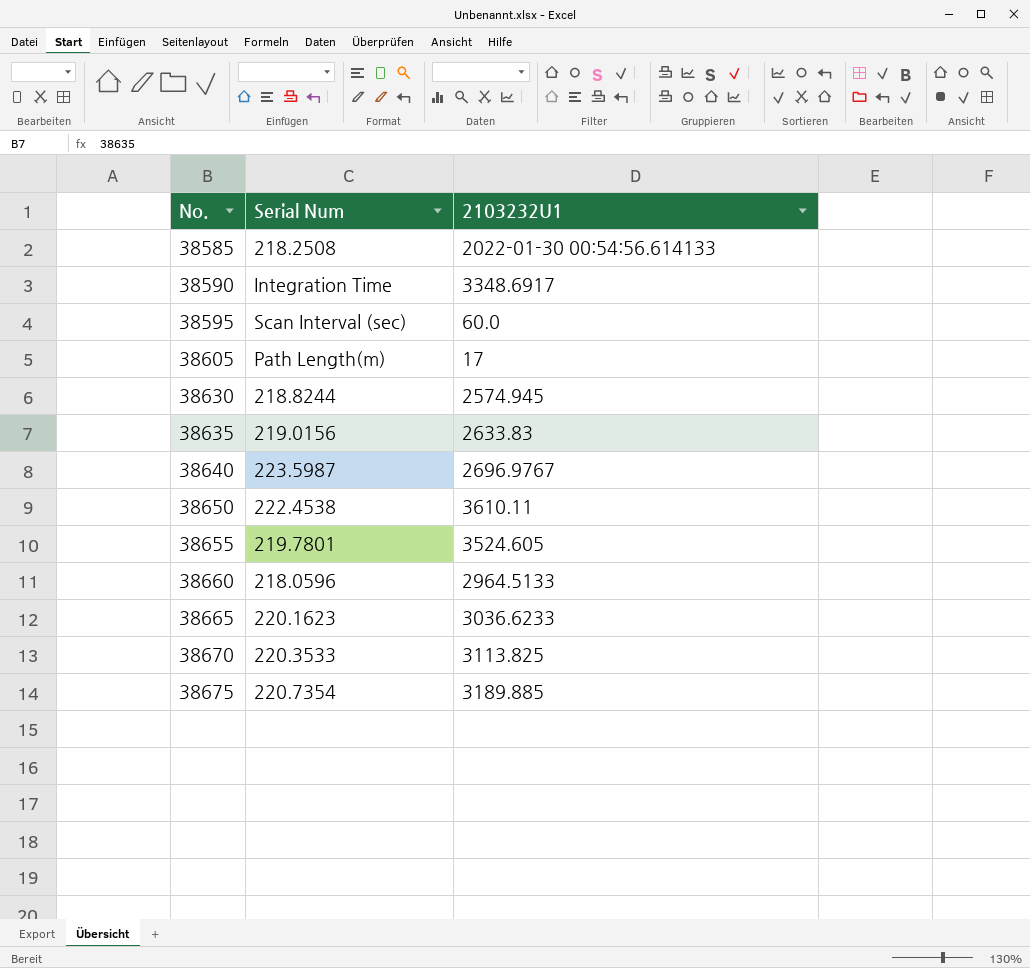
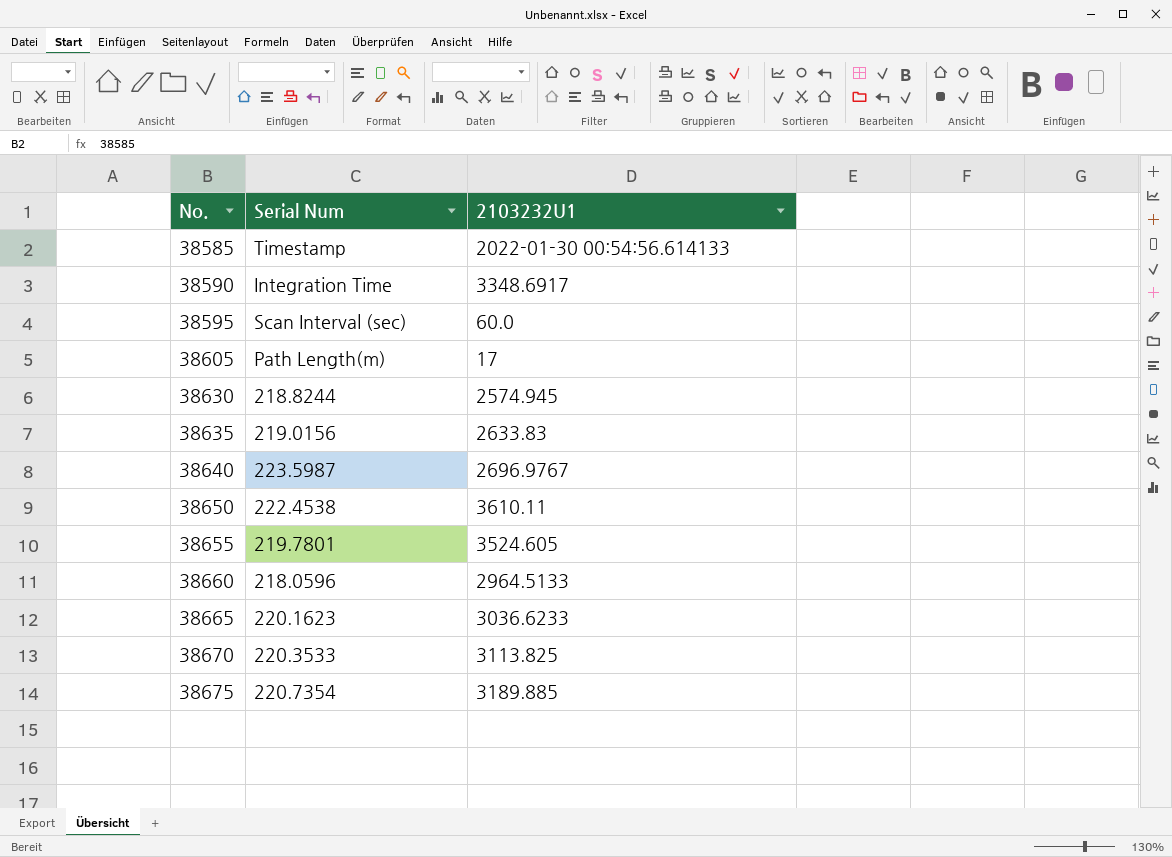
38585 | Serial Num: 218.2508 -> Timestamp

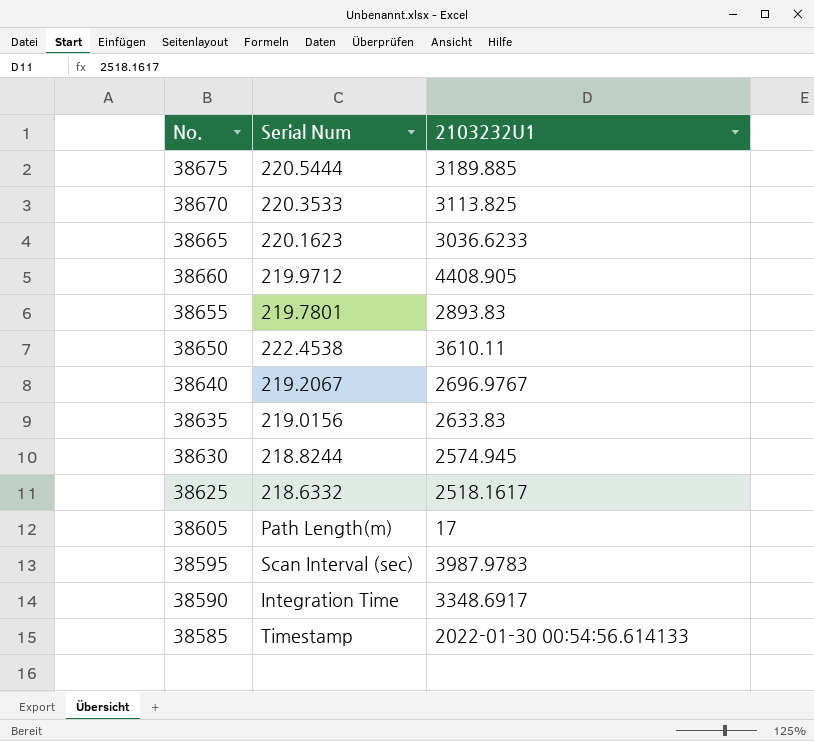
row order: No. ascending -> No. descending
38675 | Serial Num: 220.7354 -> 220.5444
38660 | Serial Num: 218.0596 -> 219.9712
38660 | 2103232U1: 2964.5133 -> 4408.905
38655 | 2103232U1: 3524.605 -> 2893.83
38640 | Serial Num: 223.5987 -> 219.2067
row 38625: none -> 218.6332 | 2518.1617
38595 | 2103232U1: 60.0 -> 3987.9783

